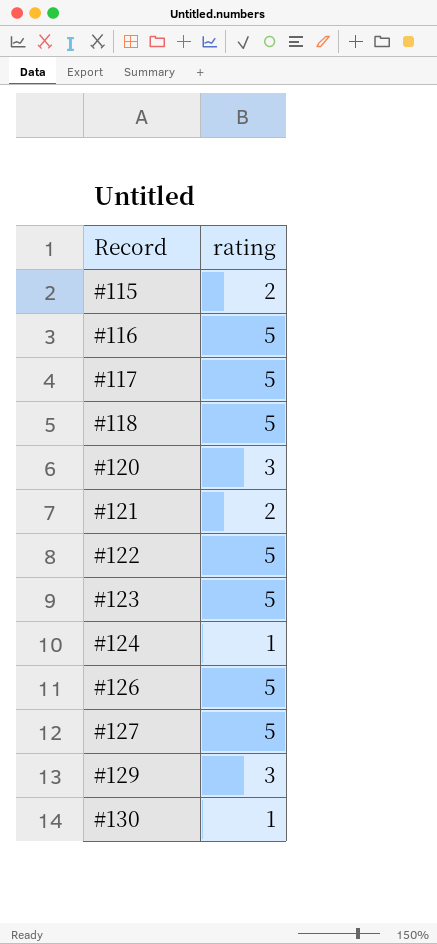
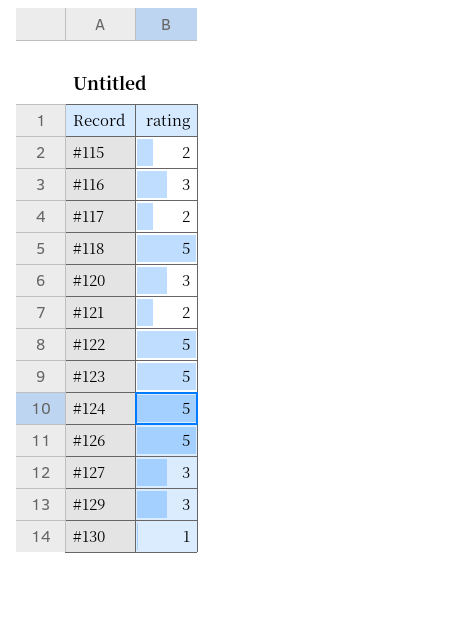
#116 | rating: 5 -> 3
#117 | rating: 5 -> 2
#124 | rating: 1 -> 5
#127 | rating: 5 -> 3

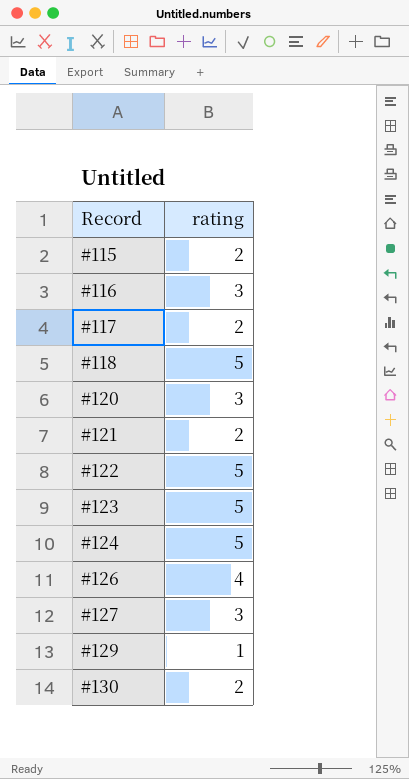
#126 | rating: 5 -> 4
#129 | rating: 3 -> 1
#130 | rating: 1 -> 2

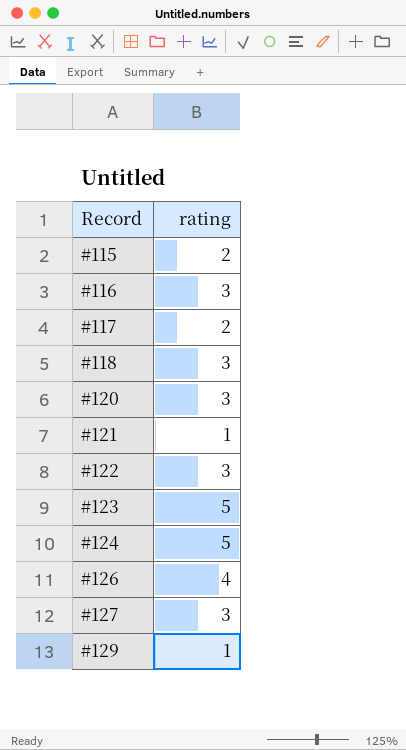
row #130: 2 -> none
#118 | rating: 5 -> 3
#121 | rating: 2 -> 1
#122 | rating: 5 -> 3

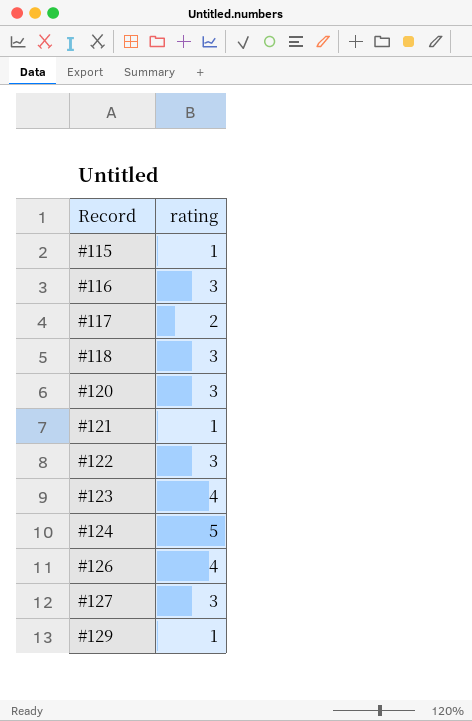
#115 | rating: 2 -> 1
#123 | rating: 5 -> 4

